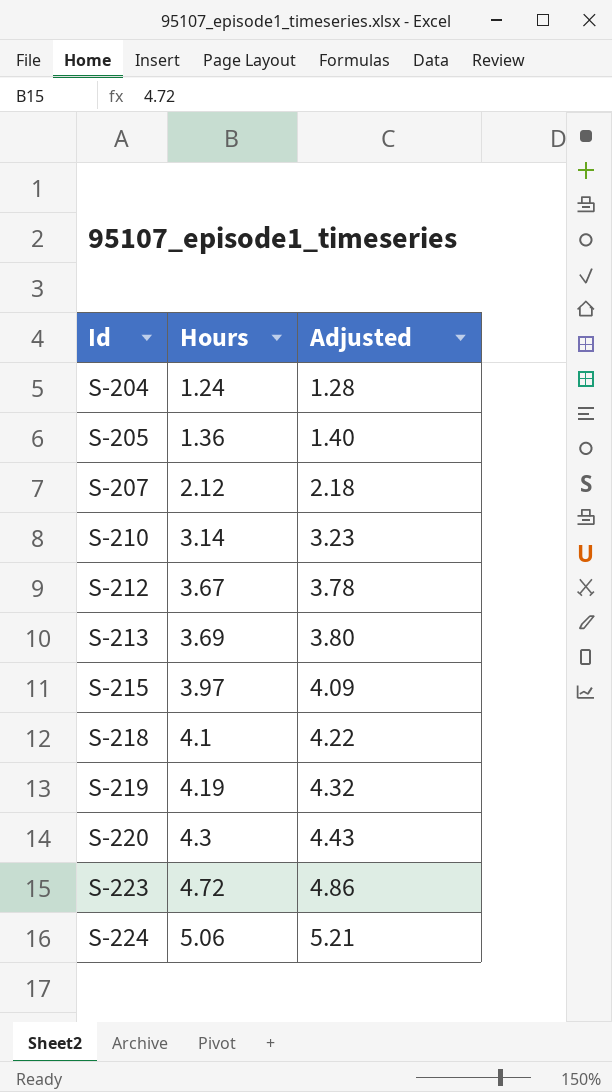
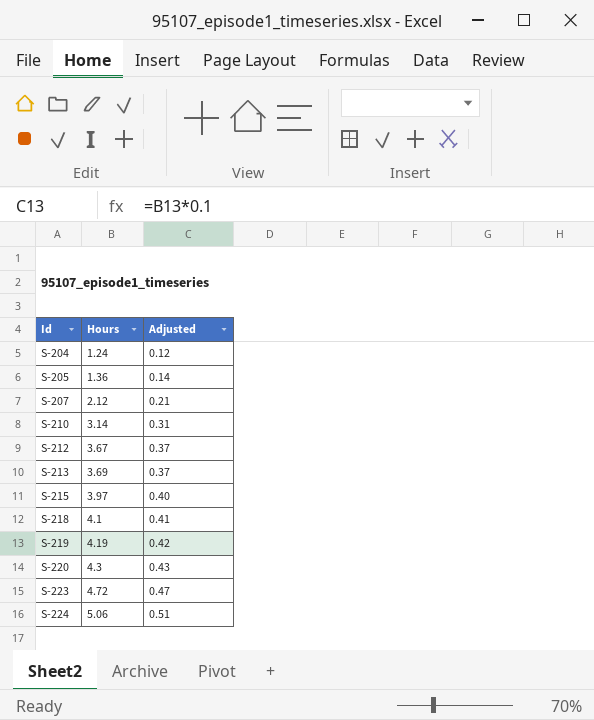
column Adjusted | formula: [Hours] * 1.03 -> [Hours] * 0.1

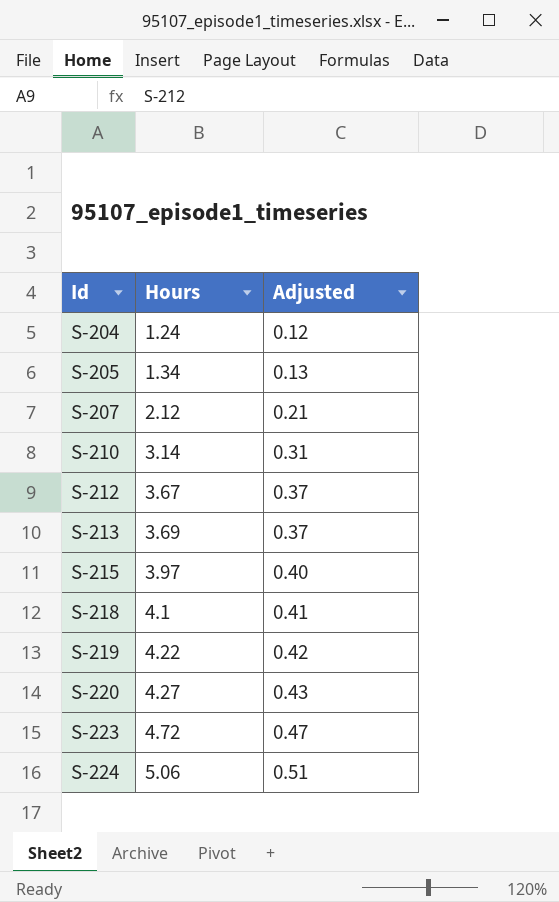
S-205 | Hours: 1.36 -> 1.34
S-205 | Adjusted: 0.14 -> 0.13
S-219 | Hours: 4.19 -> 4.22
S-220 | Hours: 4.3 -> 4.27

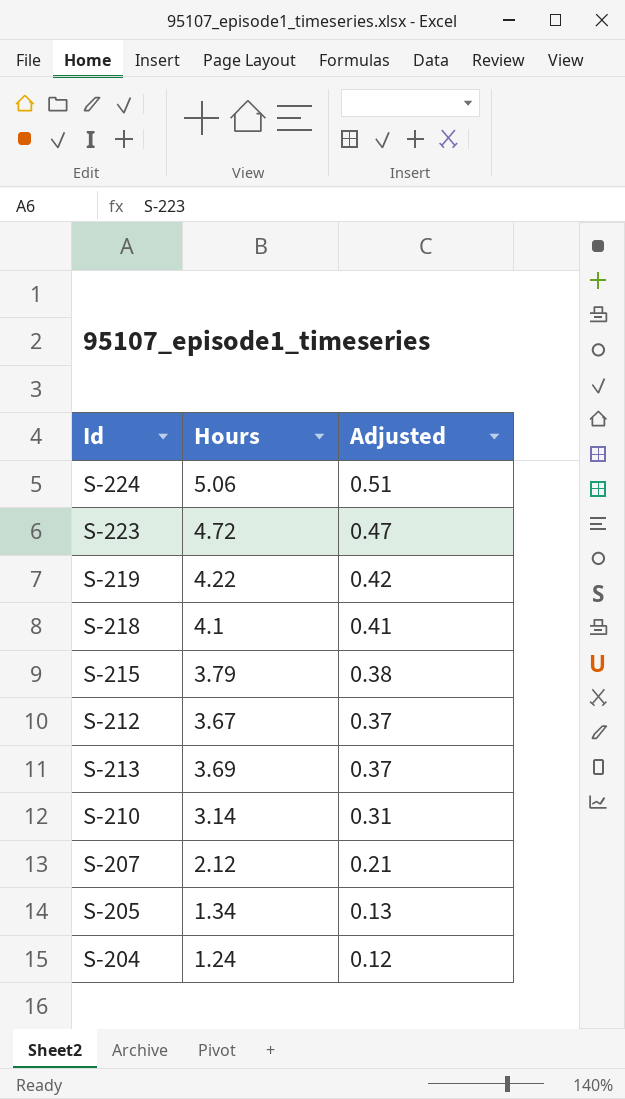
row order: Id ascending -> Adjusted descending
row S-220: 4.27 | 0.43 -> none
S-215 | Hours: 3.97 -> 3.79
S-215 | Adjusted: 0.40 -> 0.38

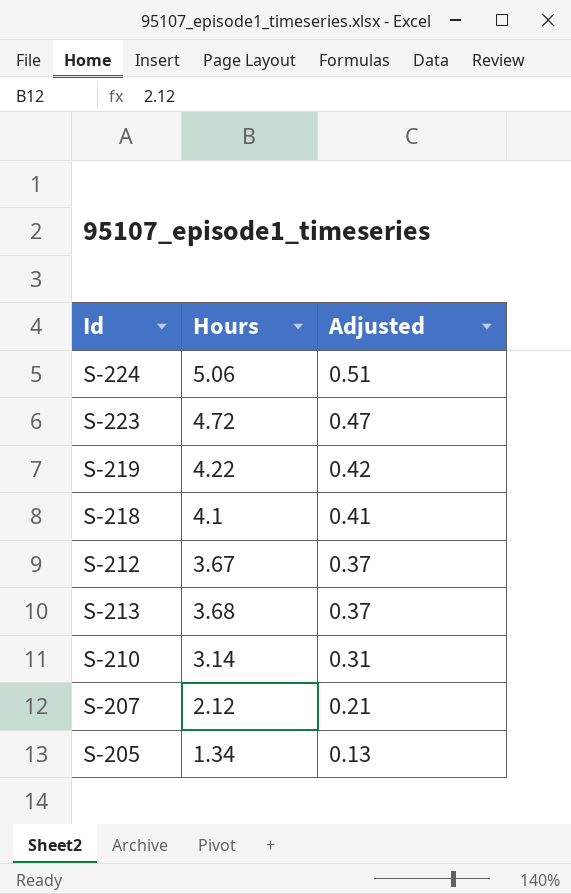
row S-215: 3.79 | 0.38 -> none
row S-204: 1.24 | 0.12 -> none
S-213 | Hours: 3.69 -> 3.68

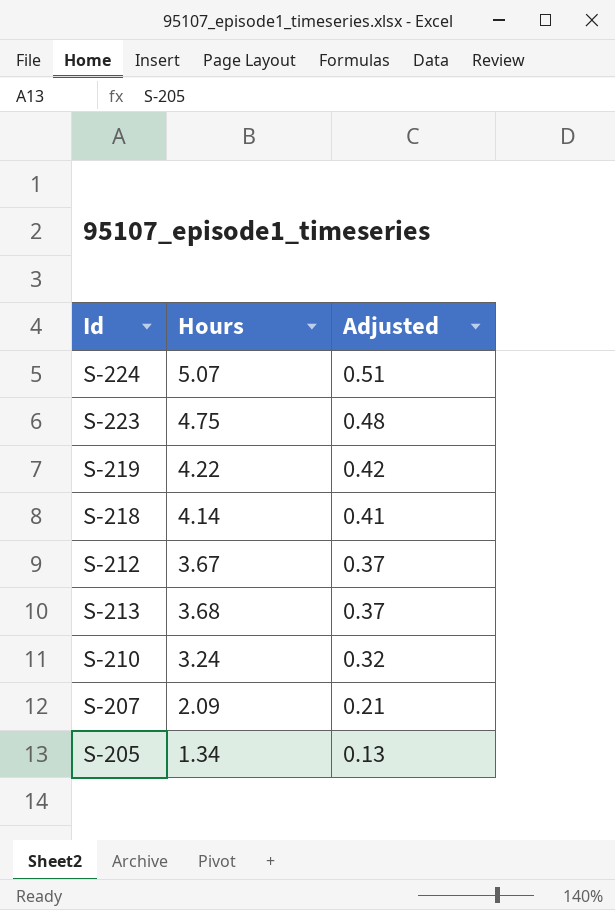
S-224 | Hours: 5.06 -> 5.07
S-223 | Hours: 4.72 -> 4.75
S-223 | Adjusted: 0.47 -> 0.48
S-218 | Hours: 4.1 -> 4.14
S-210 | Hours: 3.14 -> 3.24
S-210 | Adjusted: 0.31 -> 0.32
S-207 | Hours: 2.12 -> 2.09

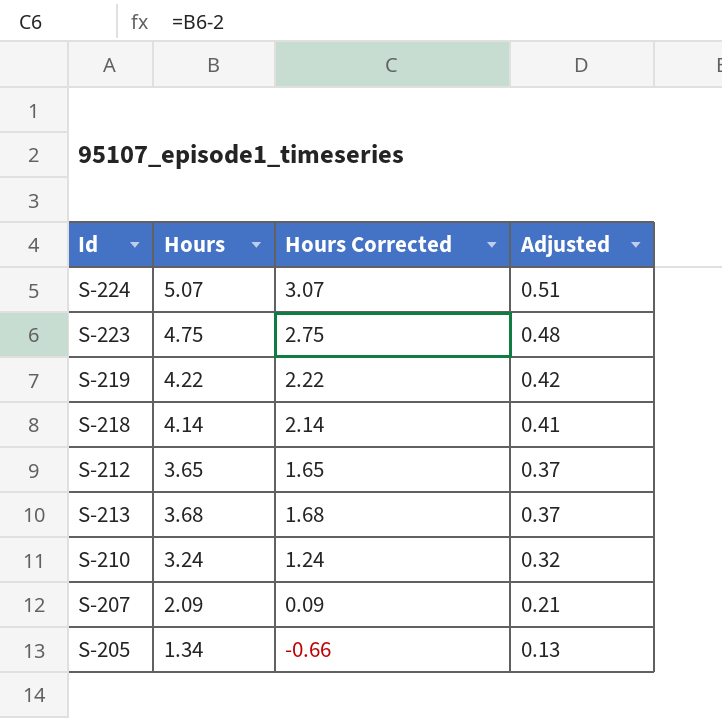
column Hours Corrected | formula: none -> [Hours] - 2
S-212 | Hours: 3.67 -> 3.65

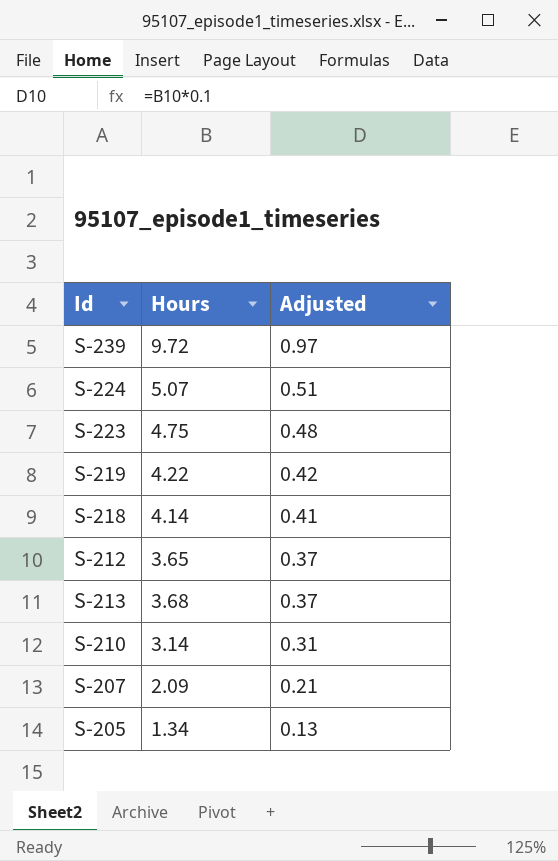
column Hours Corrected | formula: [Hours] - 2 -> none
row S-239: none -> 9.72 | 0.97
S-210 | Hours: 3.24 -> 3.14
S-210 | Adjusted: 0.32 -> 0.31

